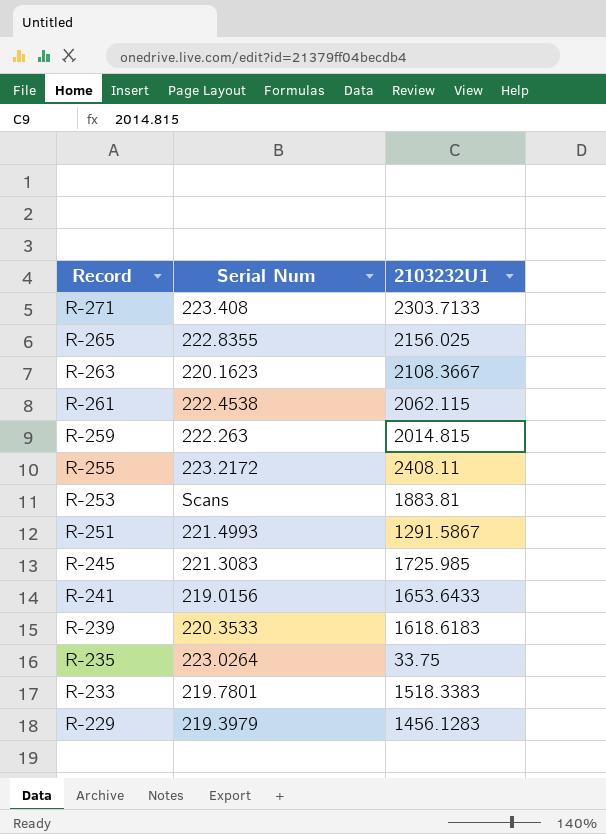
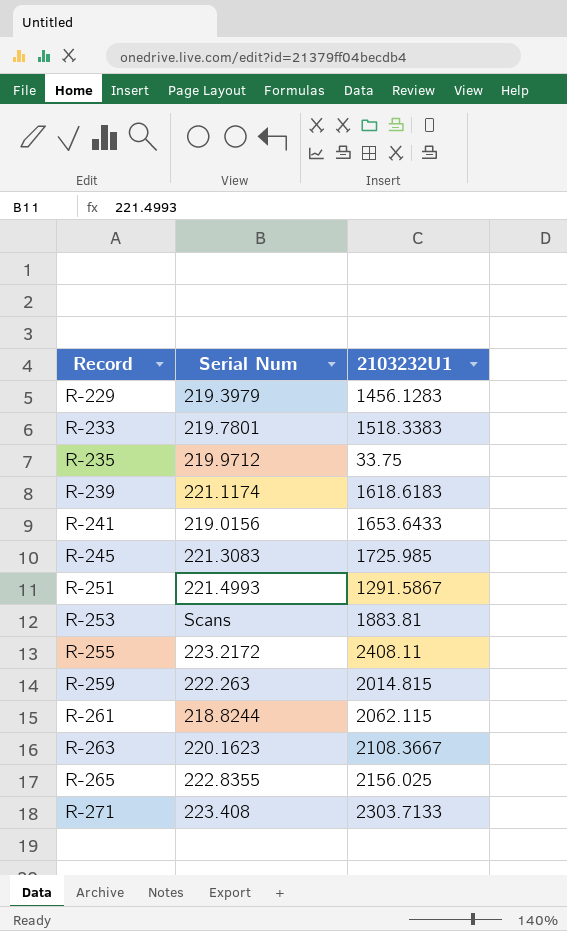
row order: Record descending -> Record ascending
R-235 | Serial Num: 223.0264 -> 219.9712
R-239 | Serial Num: 220.3533 -> 221.1174
R-261 | Serial Num: 222.4538 -> 218.8244

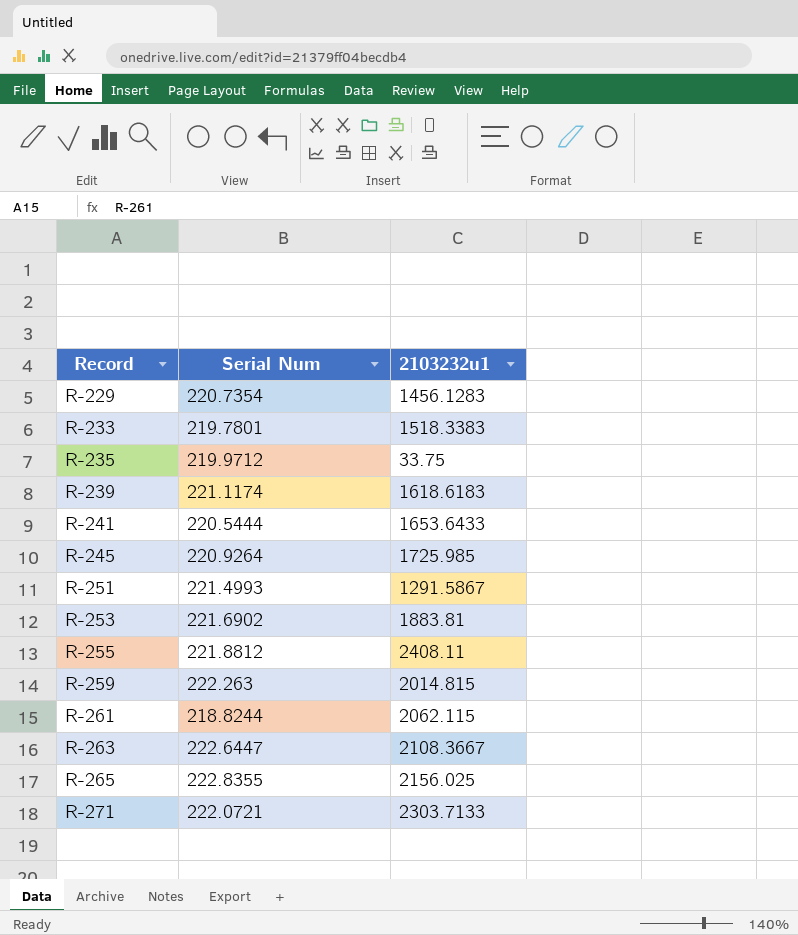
column name: 2103232U1 -> 2103232u1
R-229 | Serial Num: 219.3979 -> 220.7354
R-241 | Serial Num: 219.0156 -> 220.5444
R-245 | Serial Num: 221.3083 -> 220.9264
R-253 | Serial Num: Scans -> 221.6902
R-255 | Serial Num: 223.2172 -> 221.8812
R-263 | Serial Num: 220.1623 -> 222.6447
R-271 | Serial Num: 223.408 -> 222.0721

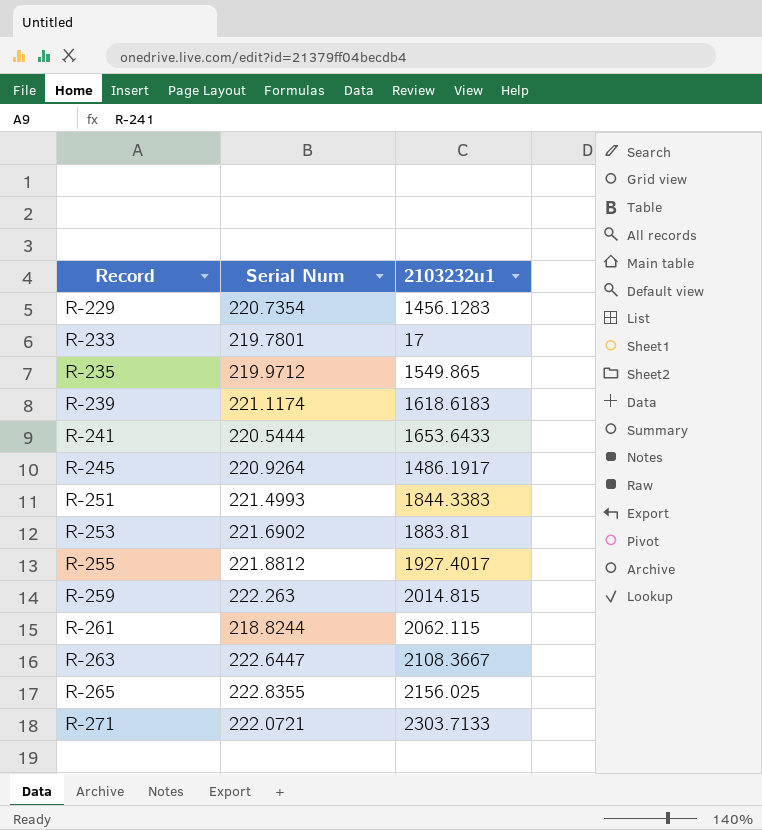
R-233 | 2103232u1: 1518.3383 -> 17
R-235 | 2103232u1: 33.75 -> 1549.865
R-245 | 2103232u1: 1725.985 -> 1486.1917
R-251 | 2103232u1: 1291.5867 -> 1844.3383
R-255 | 2103232u1: 2408.11 -> 1927.4017

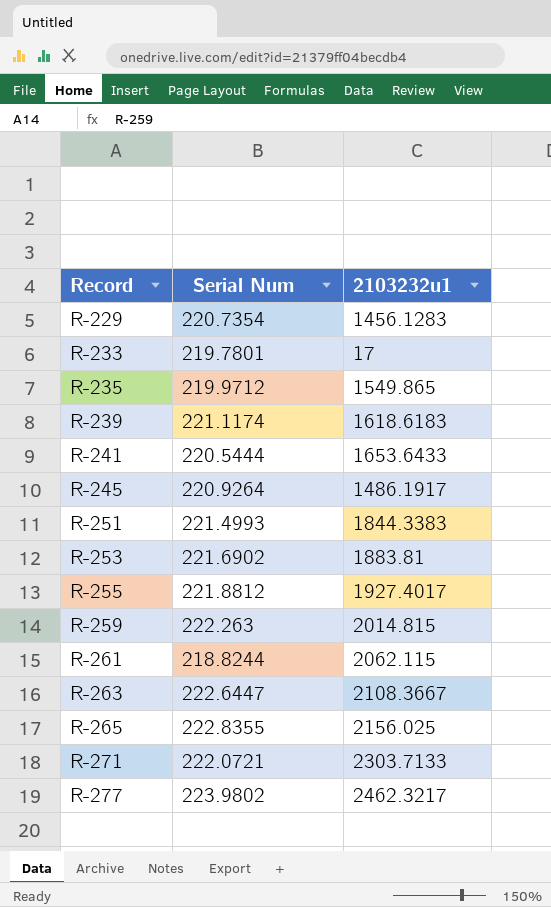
row R-277: none -> 223.9802 | 2462.3217

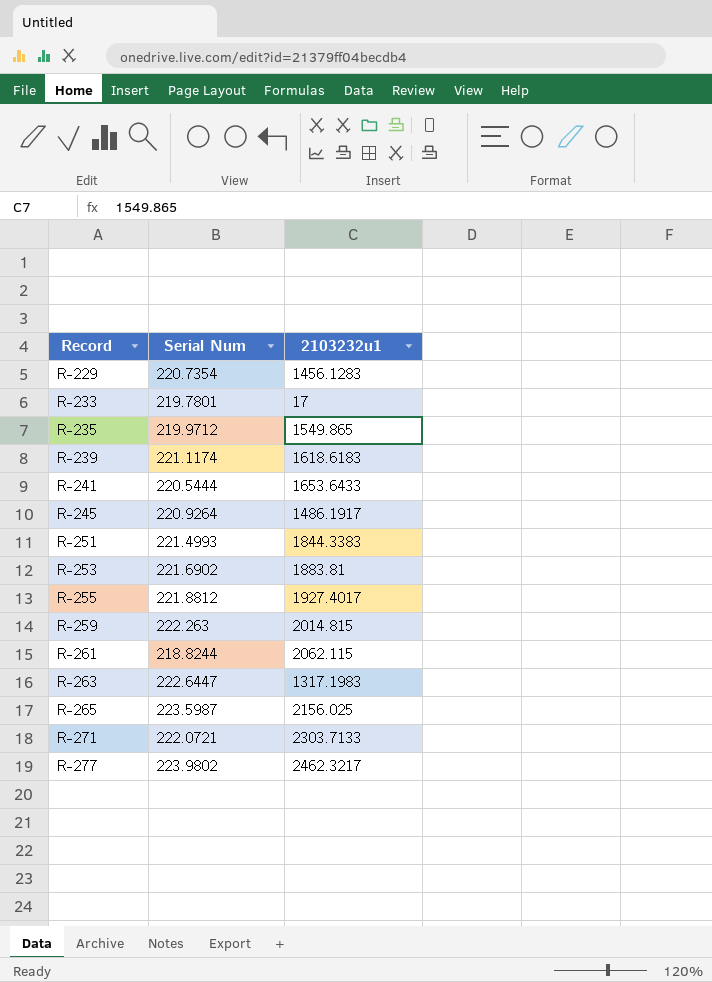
R-263 | 2103232u1: 2108.3667 -> 1317.1983
R-265 | Serial Num: 222.8355 -> 223.5987

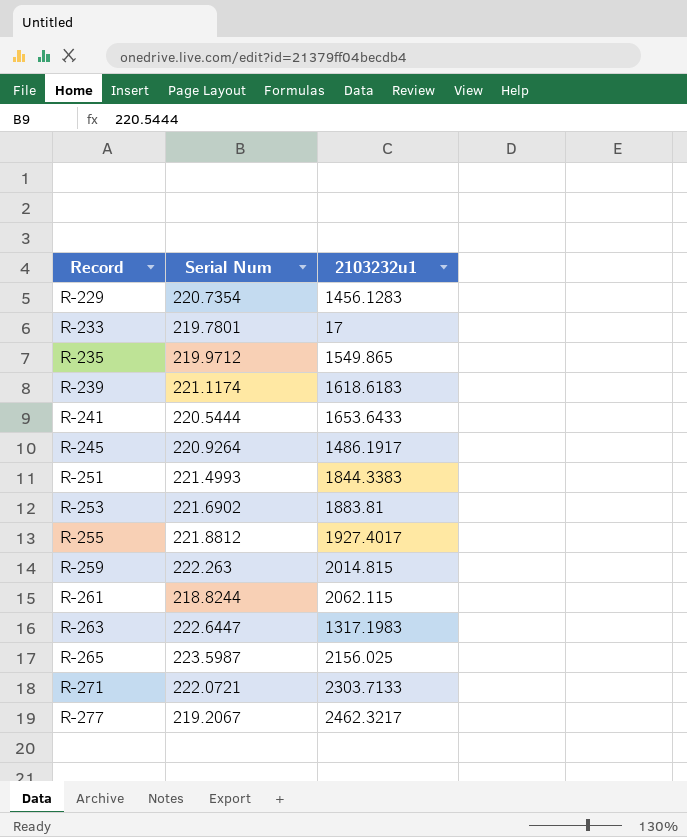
R-277 | Serial Num: 223.9802 -> 219.2067

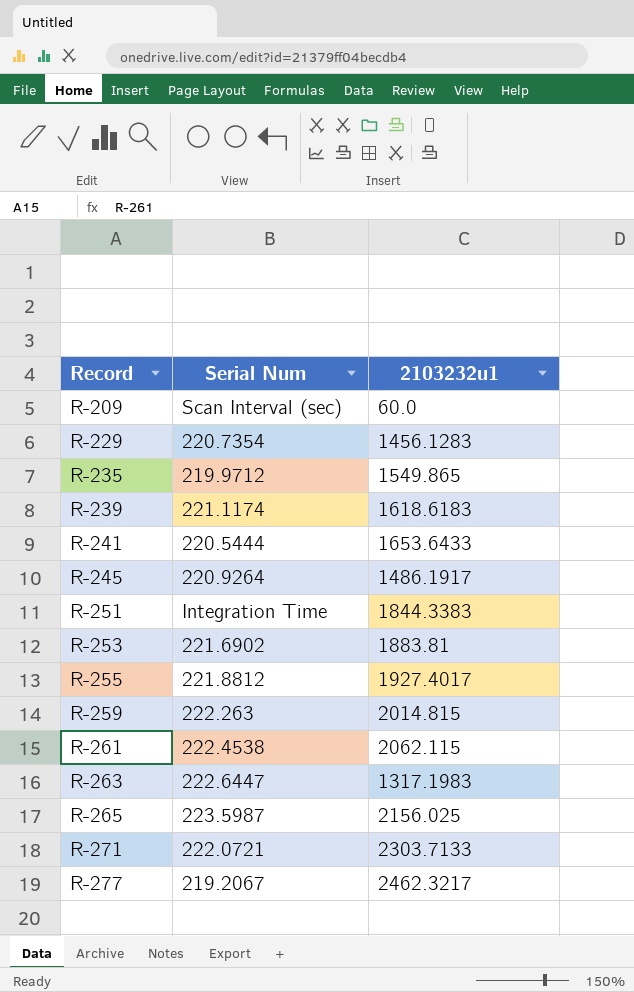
row R-233: 219.7801 | 17 -> none
row R-209: none -> Scan Interval (sec) | 60.0
R-251 | Serial Num: 221.4993 -> Integration Time
R-261 | Serial Num: 218.8244 -> 222.4538

